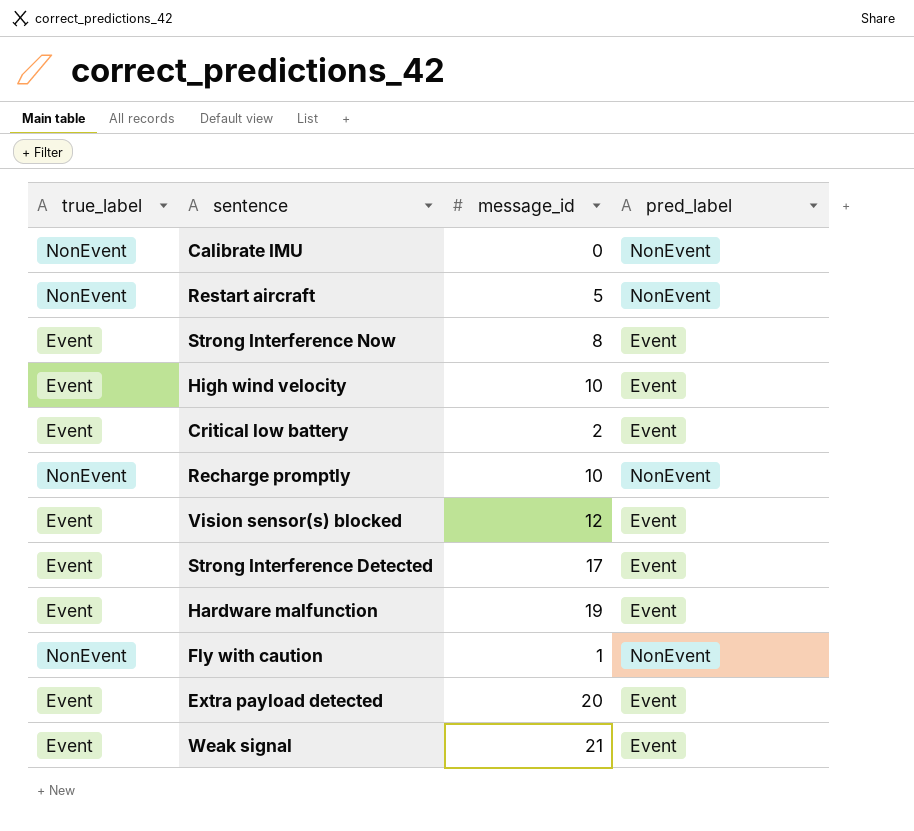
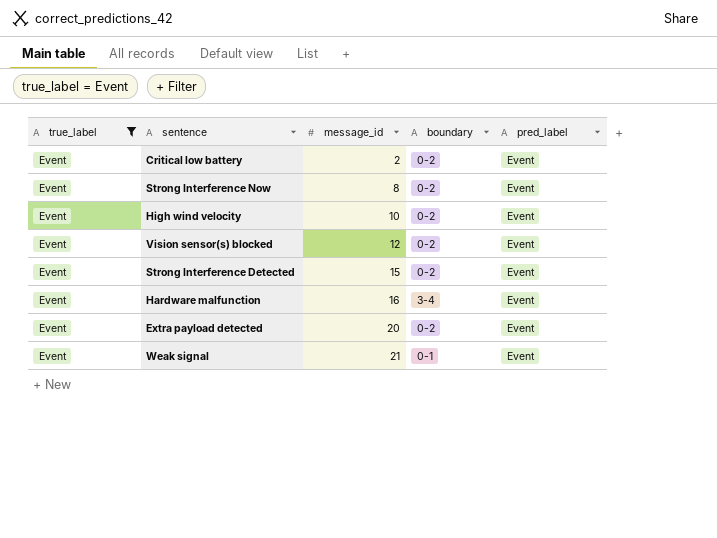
filter: none -> true_label = Event
row order: none -> message_id ascending
column boundary | position: none -> 4
Strong Interference Detected | message_id: 17 -> 15
Hardware malfunction | message_id: 19 -> 16

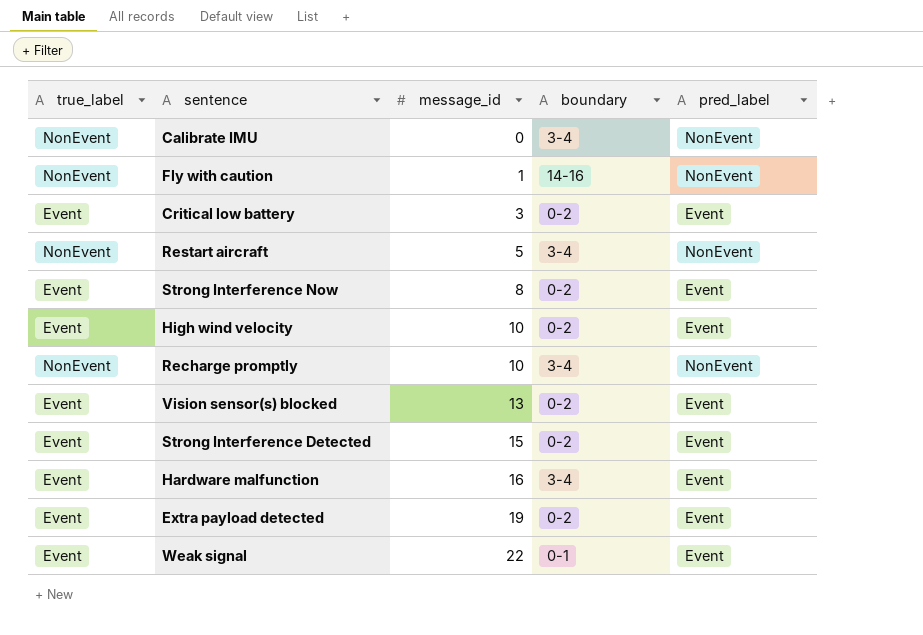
filter: true_label = Event -> none
Critical low battery | message_id: 2 -> 3
Vision sensor(s) blocked | message_id: 12 -> 13
Extra payload detected | message_id: 20 -> 19
Weak signal | message_id: 21 -> 22

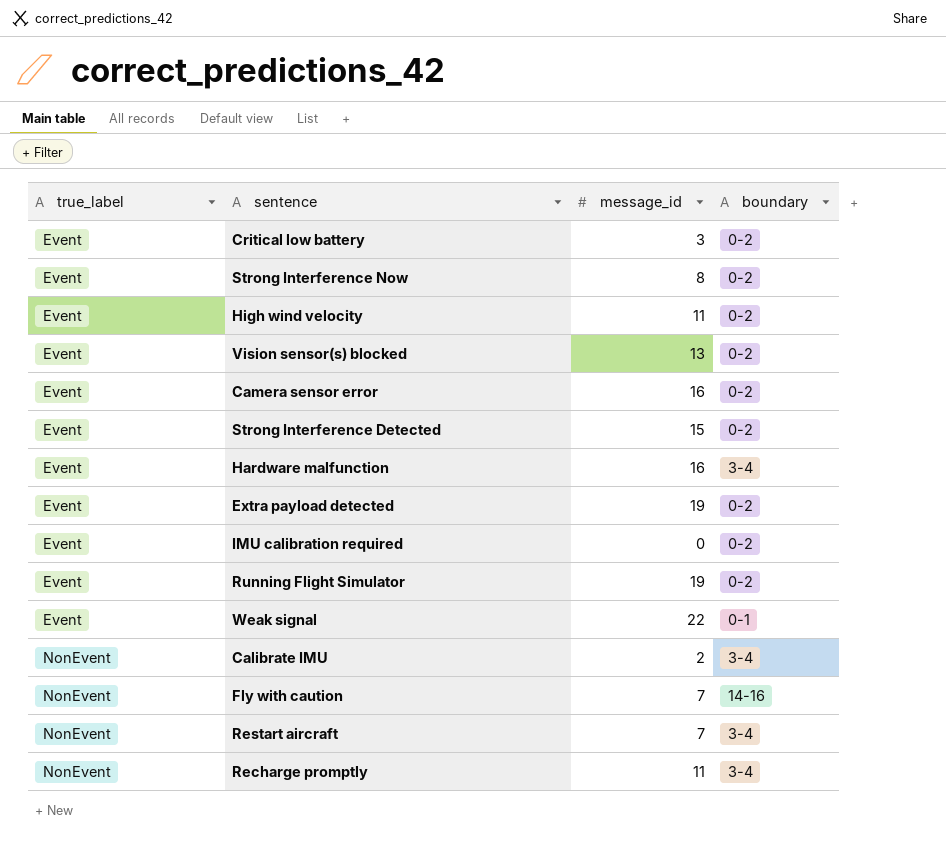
row order: message_id ascending -> true_label ascending
column pred_label | position: 5 -> none
High wind velocity | message_id: 10 -> 11
row Camera sensor error: none -> Event | 16 | 0-2
row IMU calibration required: none -> Event | 0 | 0-2
row Running Flight Simulator: none -> Event | 19 | 0-2
Calibrate IMU | message_id: 0 -> 2
Fly with caution | message_id: 1 -> 7
Restart aircraft | message_id: 5 -> 7
Recharge promptly | message_id: 10 -> 11

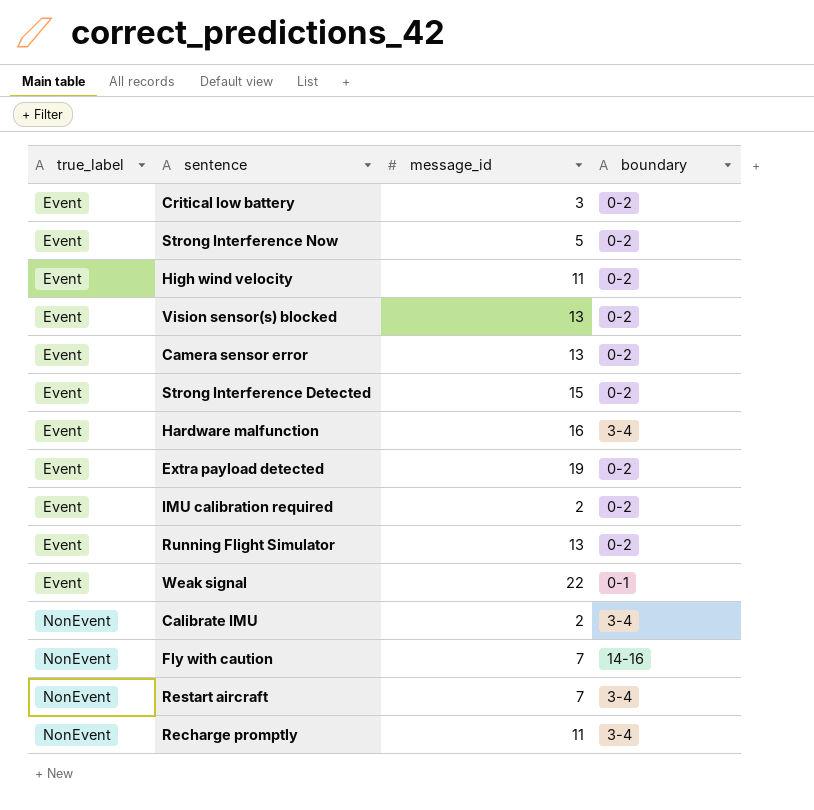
Strong Interference Now | message_id: 8 -> 5
Camera sensor error | message_id: 16 -> 13
IMU calibration required | message_id: 0 -> 2
Running Flight Simulator | message_id: 19 -> 13

